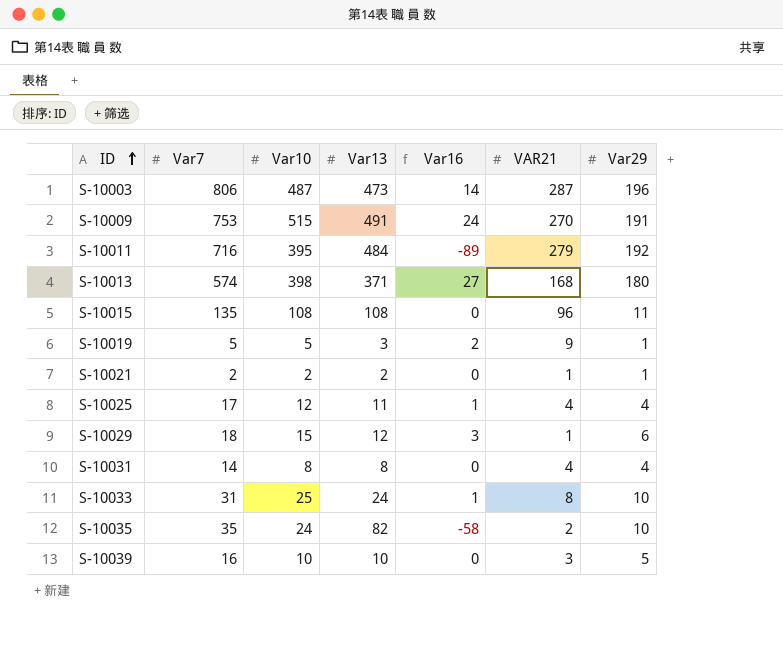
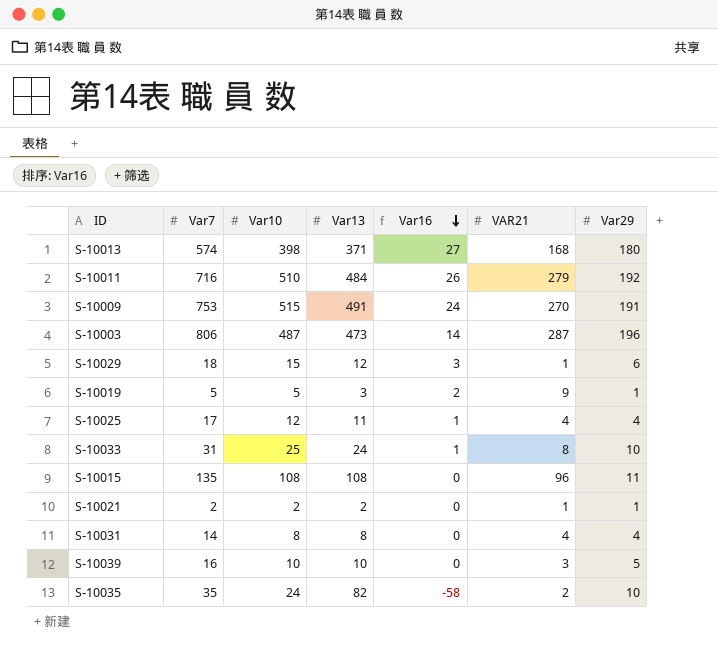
row order: ID ascending -> Var16 descending
S-10011 | Var10: 395 -> 510
S-10011 | Var16: -89 -> 26

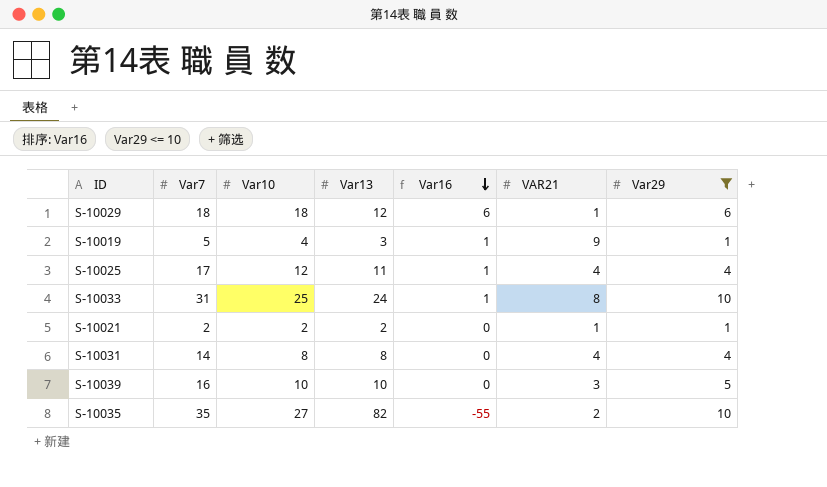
filter: none -> Var29 <= 10
S-10029 | Var10: 15 -> 18
S-10029 | Var16: 3 -> 6
S-10019 | Var10: 5 -> 4
S-10019 | Var16: 2 -> 1
S-10035 | Var10: 24 -> 27
S-10035 | Var16: -58 -> -55

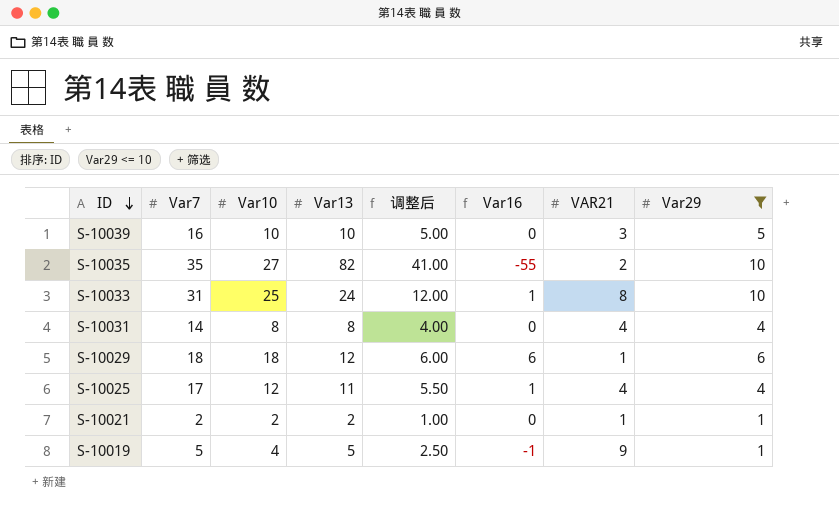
row order: Var16 descending -> ID descending
column 调整后 | formula: none -> [Var13] * 0.5
S-10019 | Var13: 3 -> 5
S-10019 | Var16: 1 -> -1

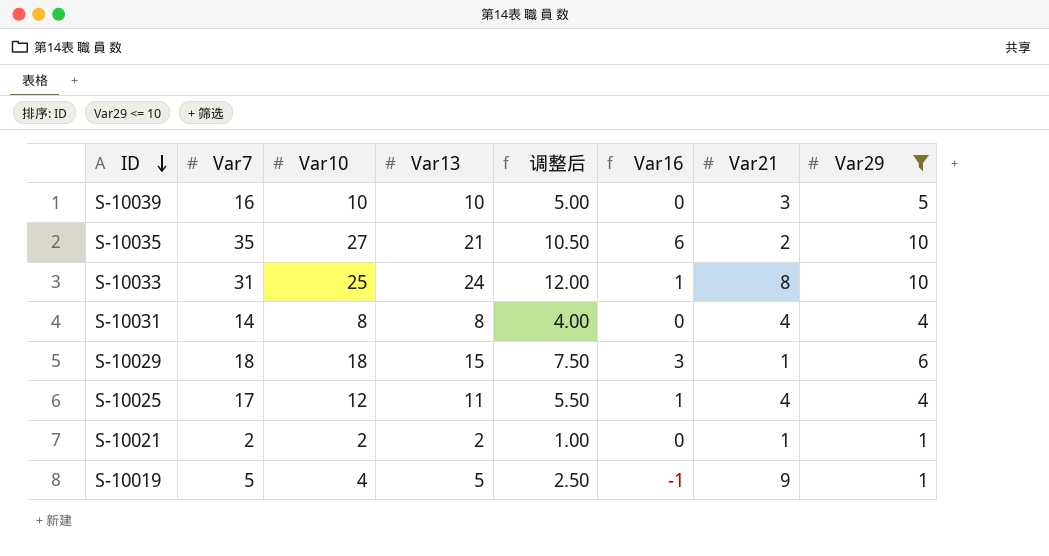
column name: VAR21 -> Var21
S-10035 | Var13: 82 -> 21
S-10035 | 调整后: 41.00 -> 10.50
S-10035 | Var16: -55 -> 6
S-10029 | Var13: 12 -> 15
S-10029 | 调整后: 6.00 -> 7.50
S-10029 | Var16: 6 -> 3

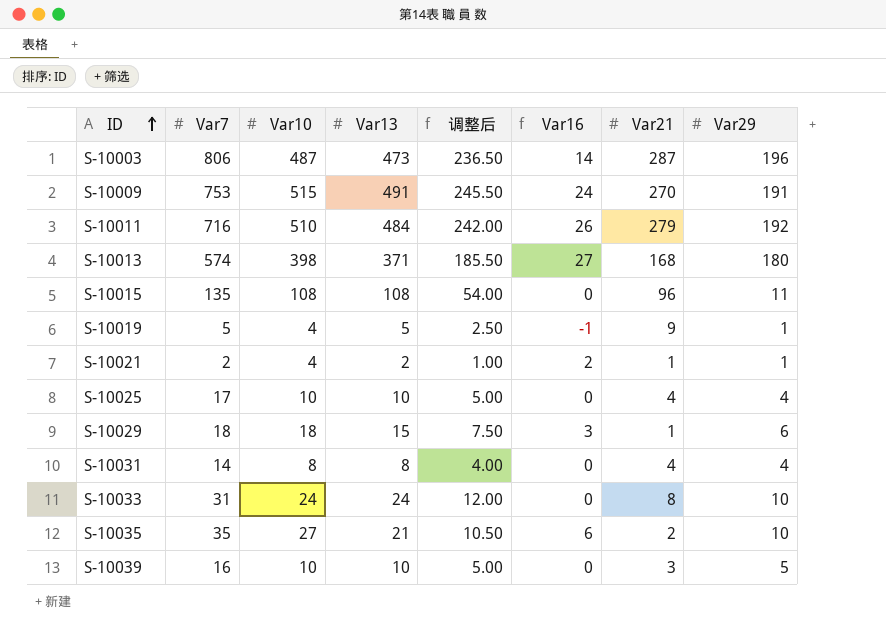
filter: Var29 <= 10 -> none
row order: ID descending -> ID ascending
S-10021 | Var10: 2 -> 4
S-10021 | Var16: 0 -> 2
S-10025 | Var10: 12 -> 10
S-10025 | Var13: 11 -> 10
S-10025 | 调整后: 5.50 -> 5.00
S-10025 | Var16: 1 -> 0
S-10033 | Var10: 25 -> 24
S-10033 | Var16: 1 -> 0

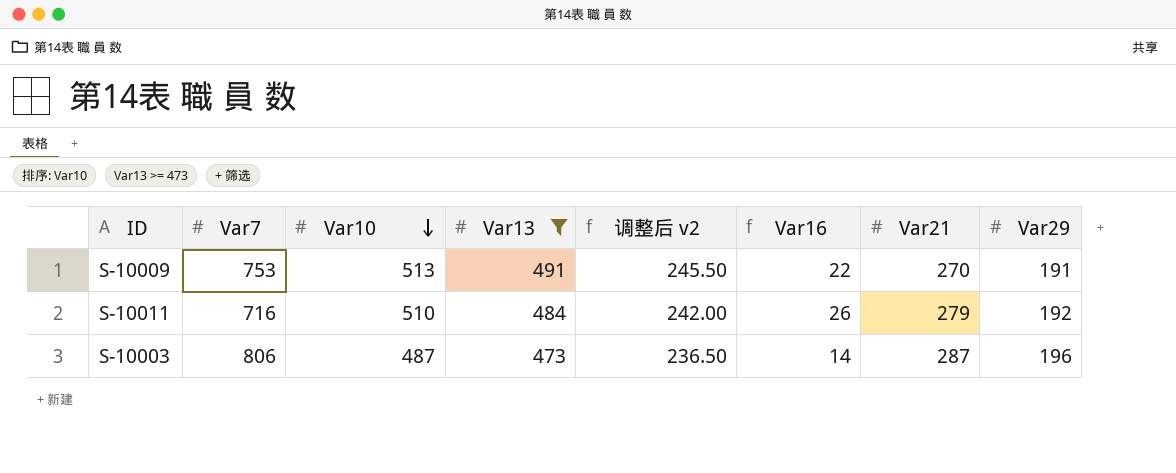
filter: none -> Var13 >= 473
row order: ID ascending -> Var10 descending
column name: 调整后 -> 调整后 v2
S-10009 | Var10: 515 -> 513
S-10009 | Var16: 24 -> 22

